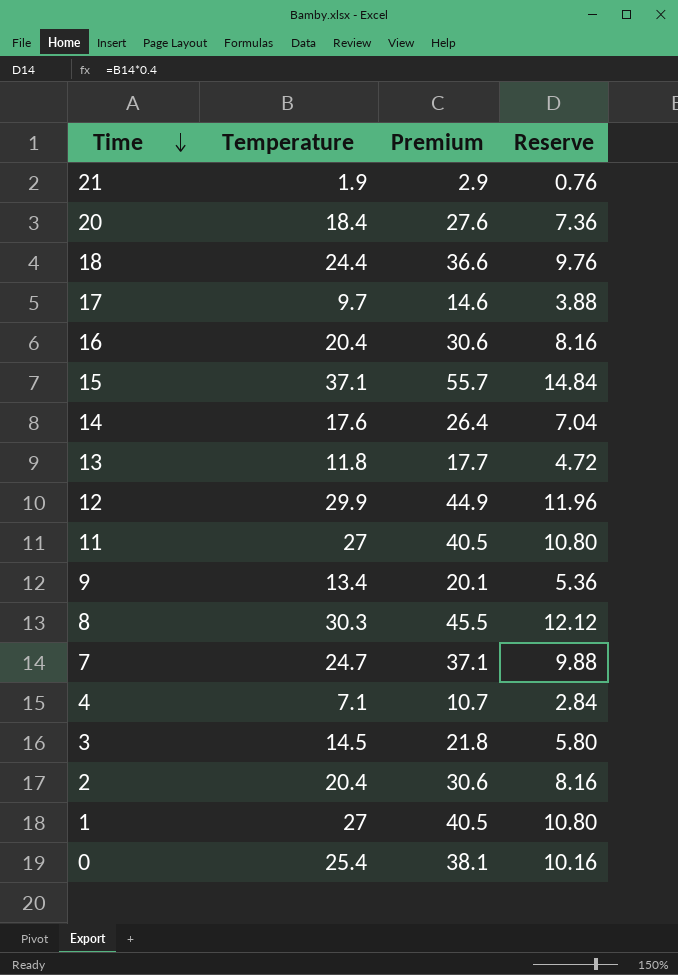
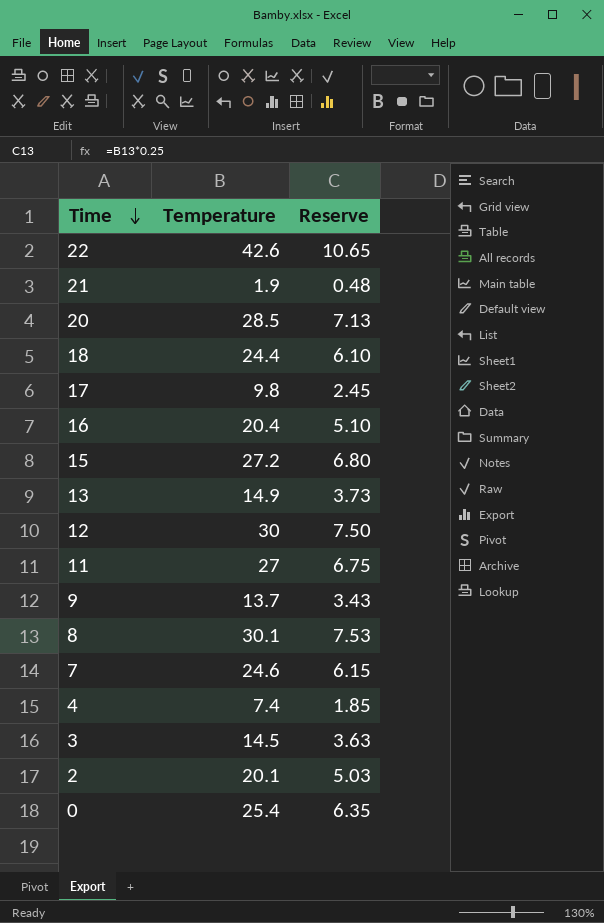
column Premium | formula: [Temperature] * 1.5 -> none
column Reserve | formula: [Temperature] * 0.4 -> [Temperature] * 0.25
row 14: 17.6 | 26.4 | 7.04 -> none
row 1: 27 | 40.5 | 10.80 -> none
row 22: none -> 42.6 | 10.65
20 | Temperature: 18.4 -> 28.5
17 | Temperature: 9.7 -> 9.8
15 | Temperature: 37.1 -> 27.2
13 | Temperature: 11.8 -> 14.9
12 | Temperature: 29.9 -> 30
9 | Temperature: 13.4 -> 13.7
8 | Temperature: 30.3 -> 30.1
7 | Temperature: 24.7 -> 24.6
4 | Temperature: 7.1 -> 7.4
2 | Temperature: 20.4 -> 20.1

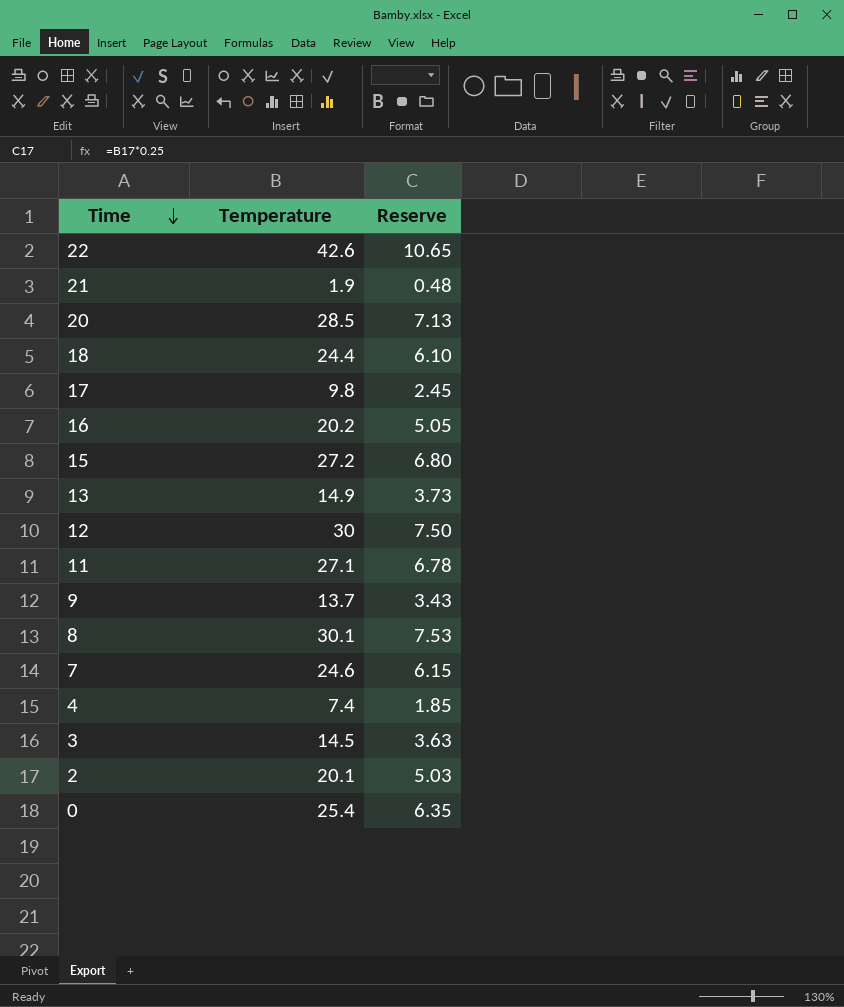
16 | Temperature: 20.4 -> 20.2
16 | Reserve: 5.10 -> 5.05
11 | Temperature: 27 -> 27.1
11 | Reserve: 6.75 -> 6.78

